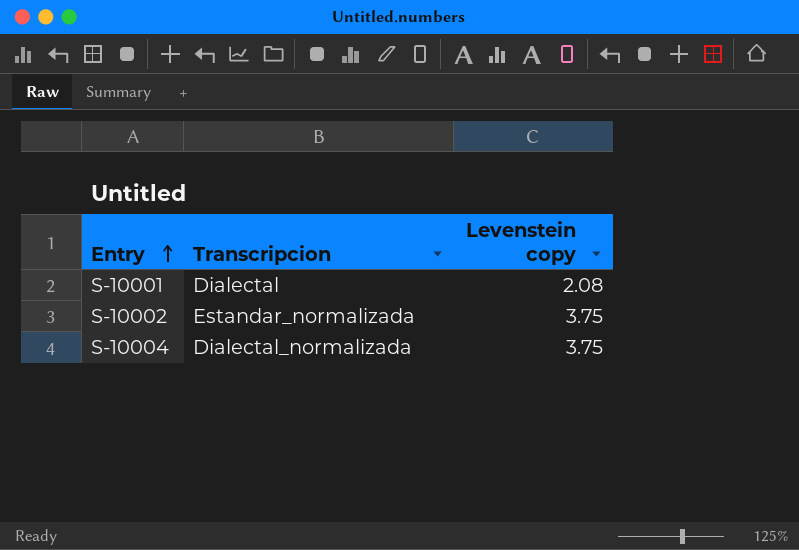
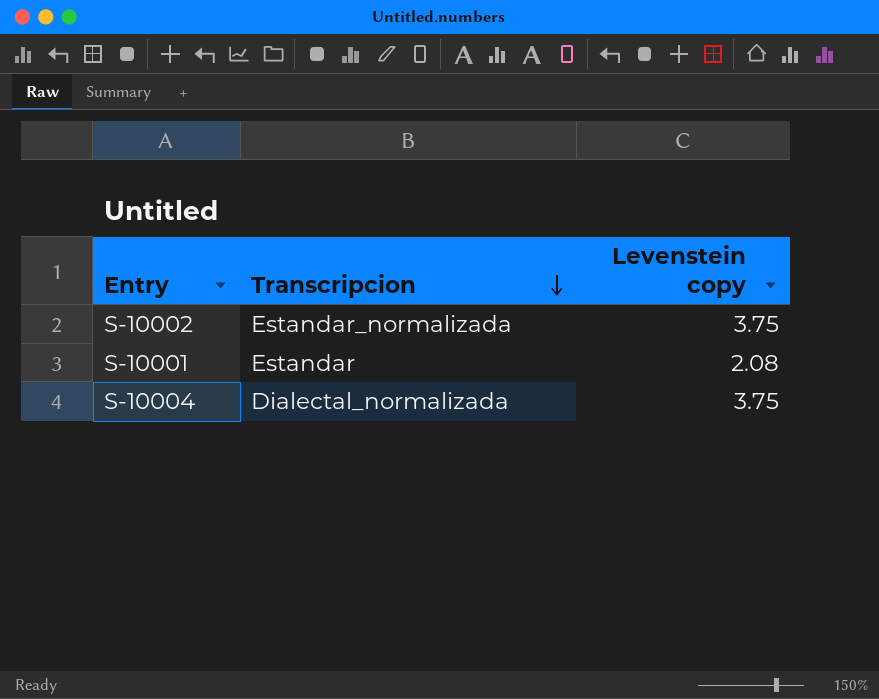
row order: Entry ascending -> Transcripcion descending
S-10001 | Transcripcion: Dialectal -> Estandar

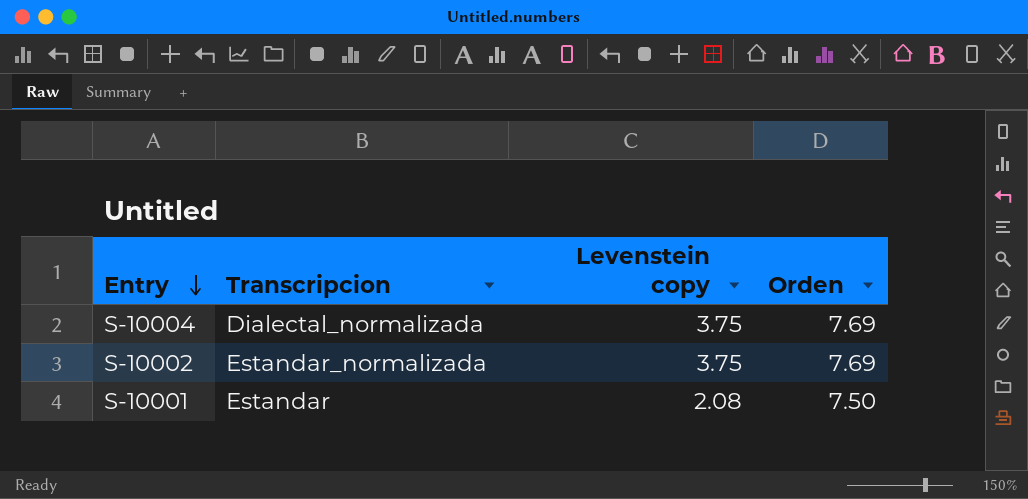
row order: Transcripcion descending -> Entry descending
column Orden | position: none -> 4

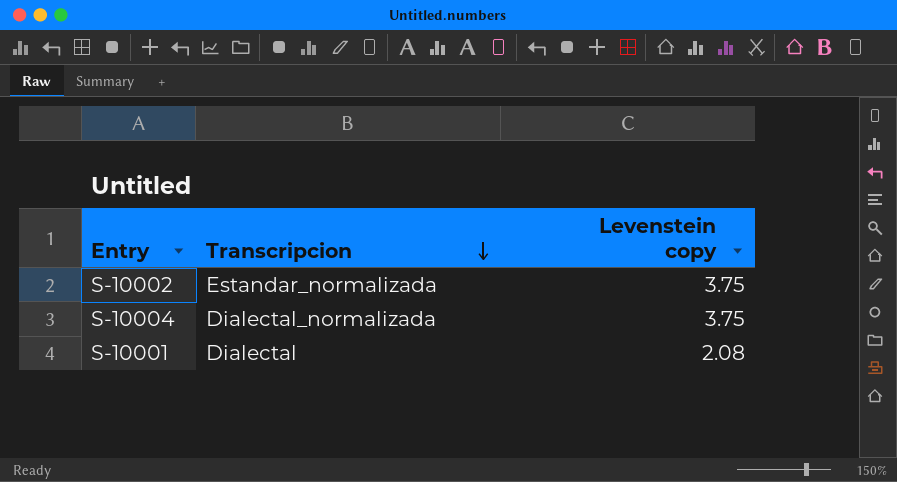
row order: Entry descending -> Transcripcion descending
column Orden | position: 4 -> none
S-10001 | Transcripcion: Estandar -> Dialectal

